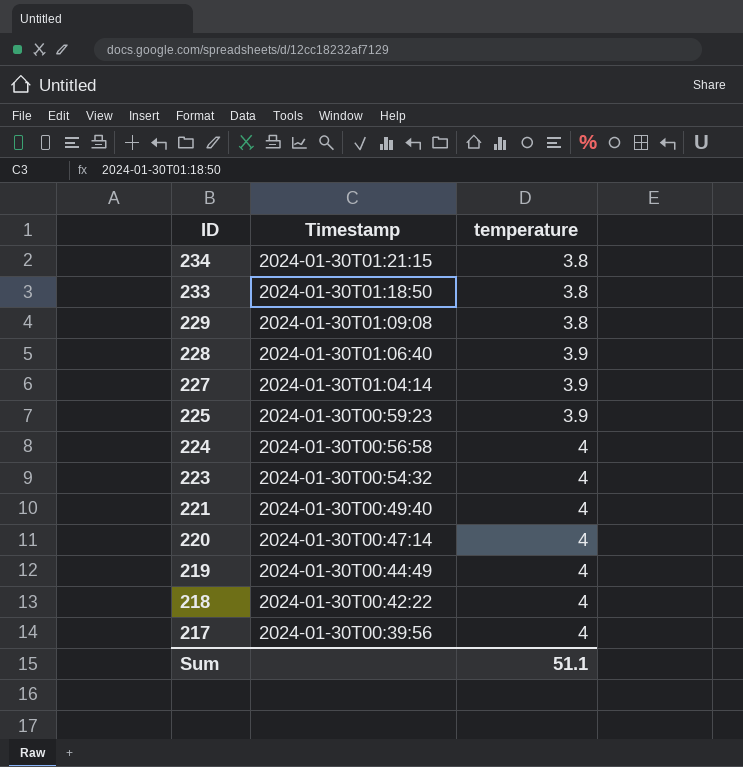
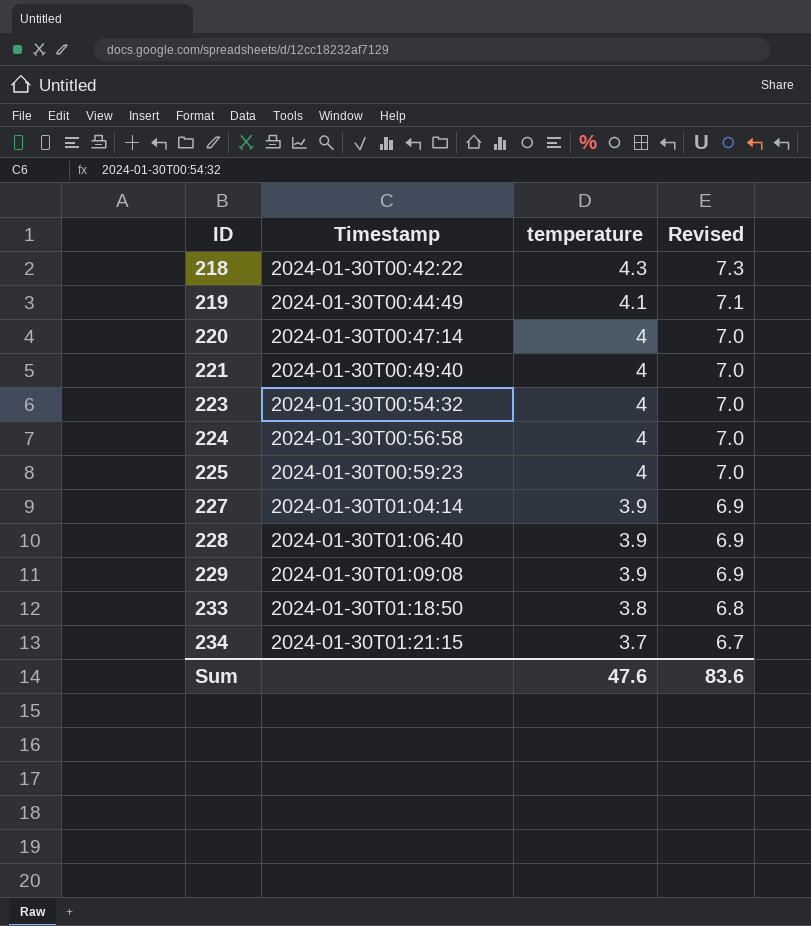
row order: ID descending -> ID ascending
column Revised | formula: none -> [temperature] + 3
row 217: 2024-01-30T00:39:56 | 4 -> none
218 | temperature: 4 -> 4.3
219 | temperature: 4 -> 4.1
225 | temperature: 3.9 -> 4
229 | temperature: 3.8 -> 3.9
234 | temperature: 3.8 -> 3.7
Sum | temperature: 51.1 -> 47.6

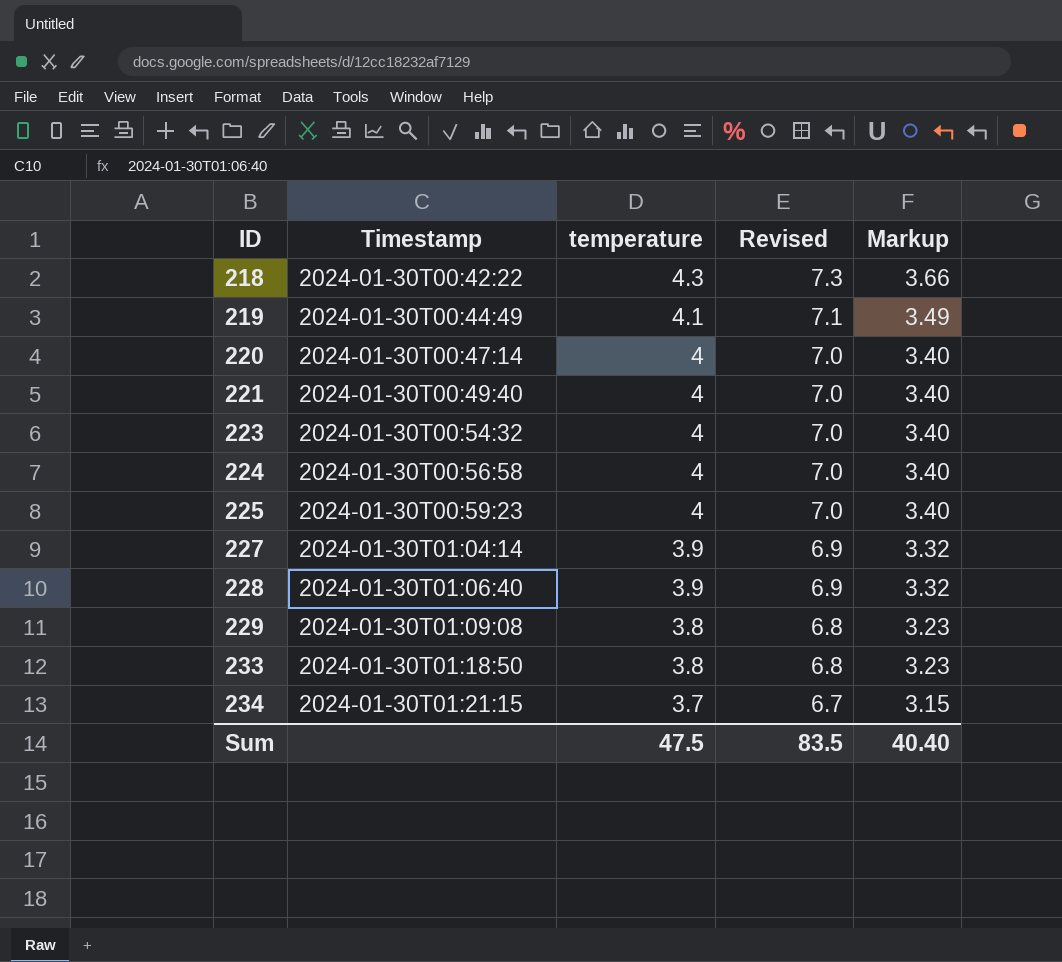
column Markup | formula: none -> [temperature] * 0.85
229 | temperature: 3.9 -> 3.8
229 | Revised: 6.9 -> 6.8
Sum | temperature: 47.6 -> 47.5
Sum | Revised: 83.6 -> 83.5

